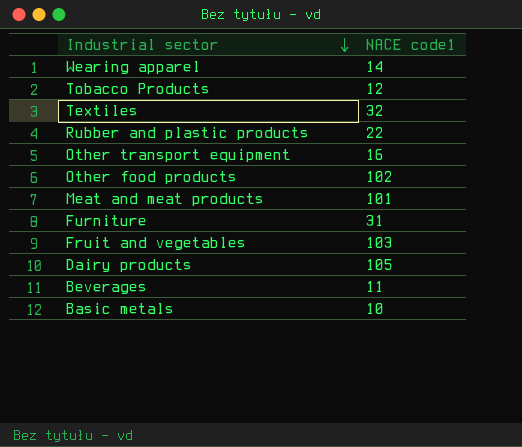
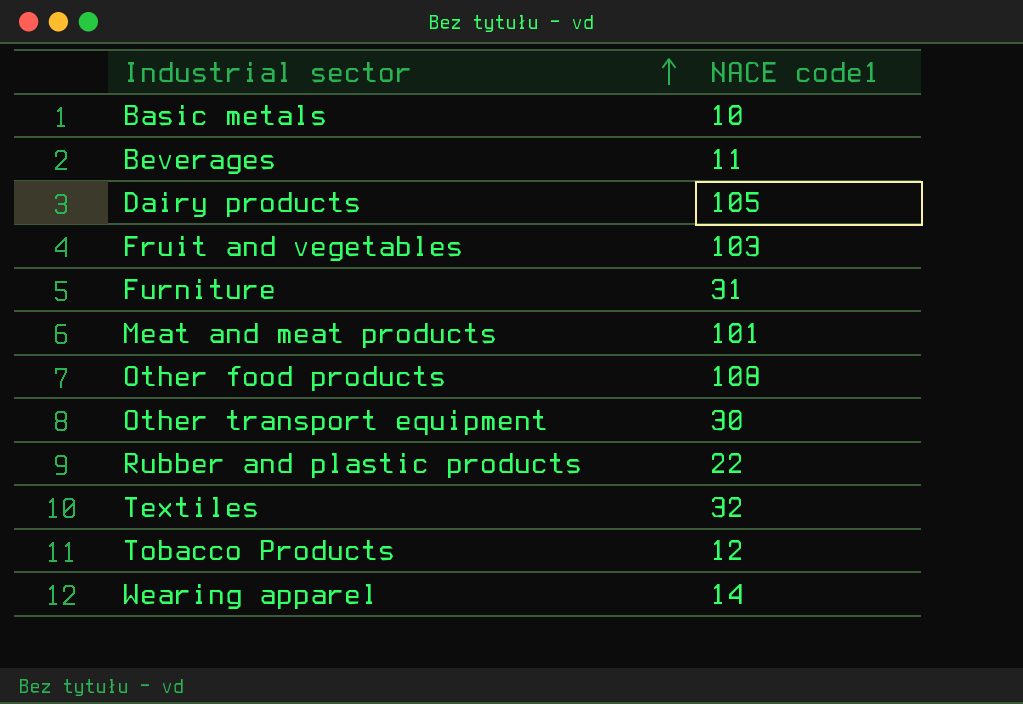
row order: Industrial sector descending -> Industrial sector ascending
Other food products | NACE code1: 102 -> 108
Other transport equipment | NACE code1: 16 -> 30

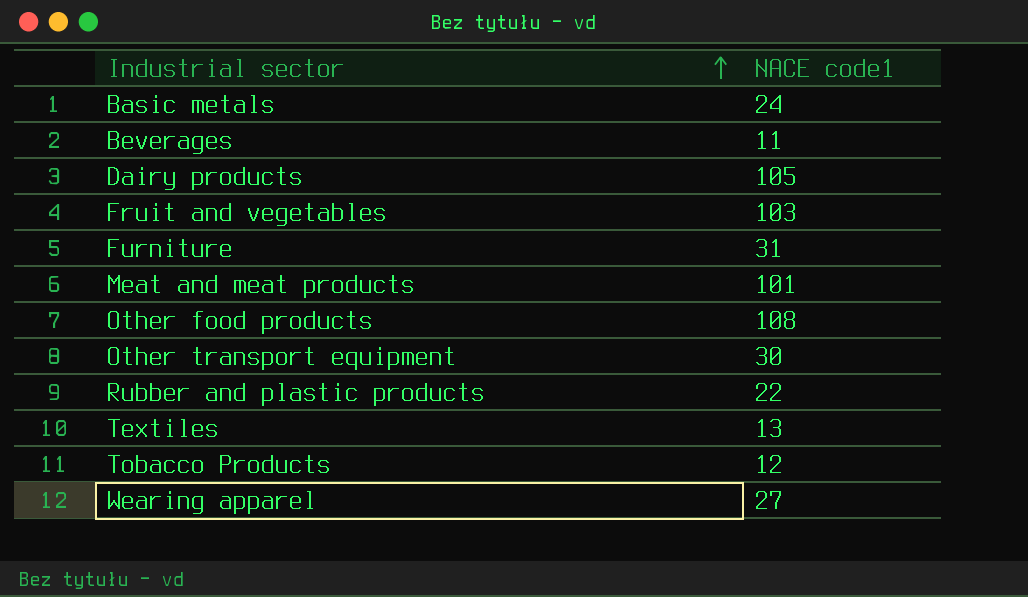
Basic metals | NACE code1: 10 -> 24
Textiles | NACE code1: 32 -> 13
Wearing apparel | NACE code1: 14 -> 27

